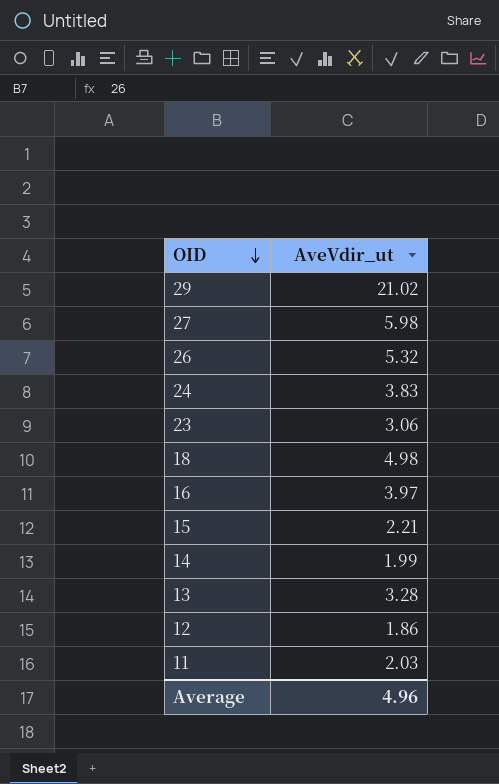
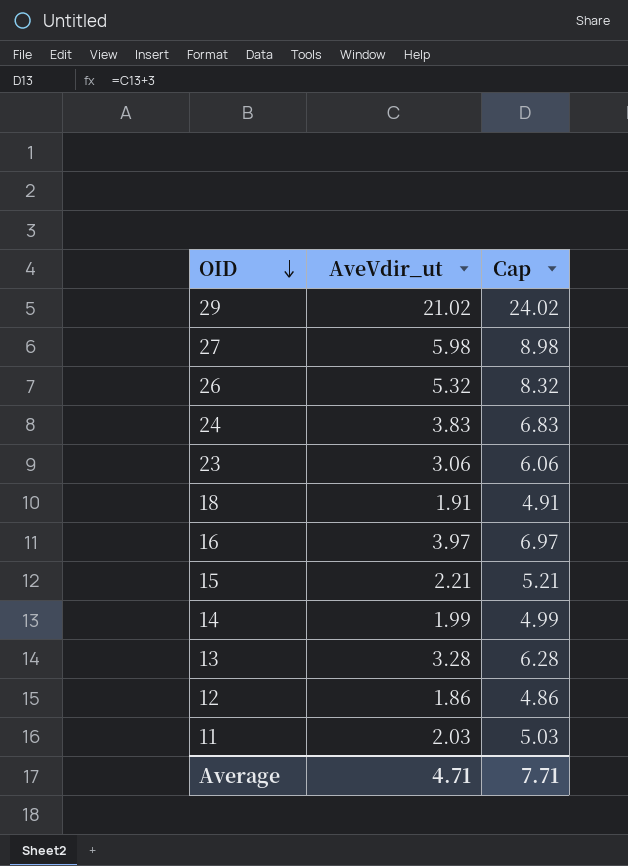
column Cap | formula: none -> [AveVdir_ut] + 3
18 | AveVdir_ut: 4.98 -> 1.91
Average | AveVdir_ut: 4.96 -> 4.71

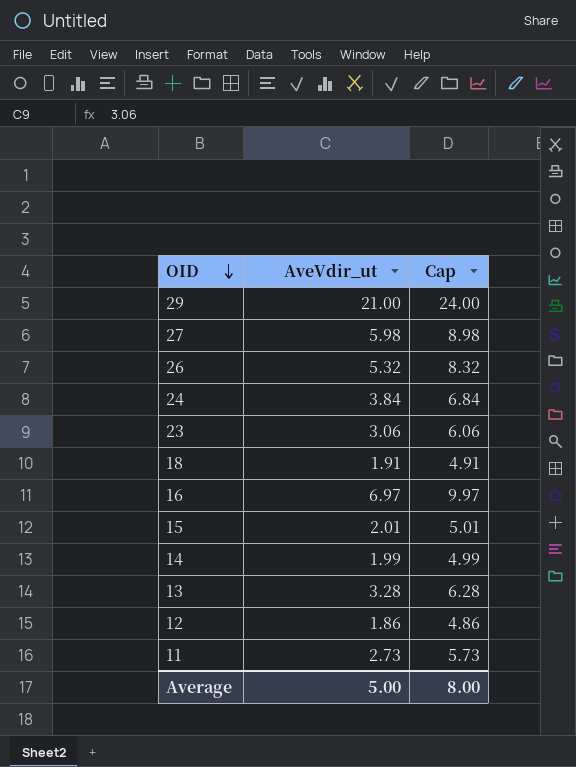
29 | AveVdir_ut: 21.02 -> 21.00
29 | Cap: 24.02 -> 24.00
24 | AveVdir_ut: 3.83 -> 3.84
24 | Cap: 6.83 -> 6.84
16 | AveVdir_ut: 3.97 -> 6.97
16 | Cap: 6.97 -> 9.97
15 | AveVdir_ut: 2.21 -> 2.01
15 | Cap: 5.21 -> 5.01
11 | AveVdir_ut: 2.03 -> 2.73
11 | Cap: 5.03 -> 5.73
Average | AveVdir_ut: 4.71 -> 5.00
Average | Cap: 7.71 -> 8.00

